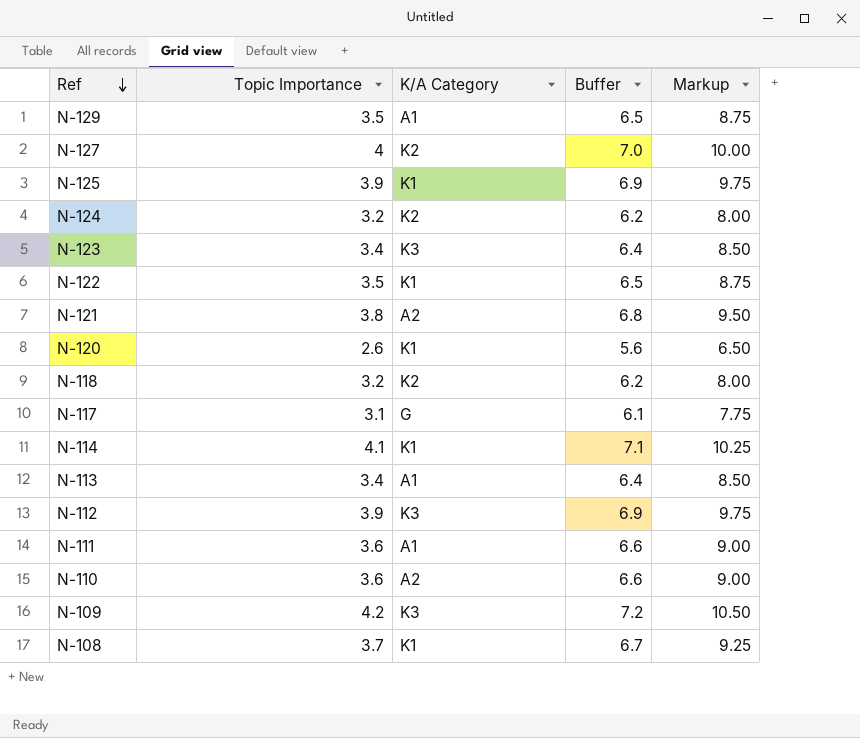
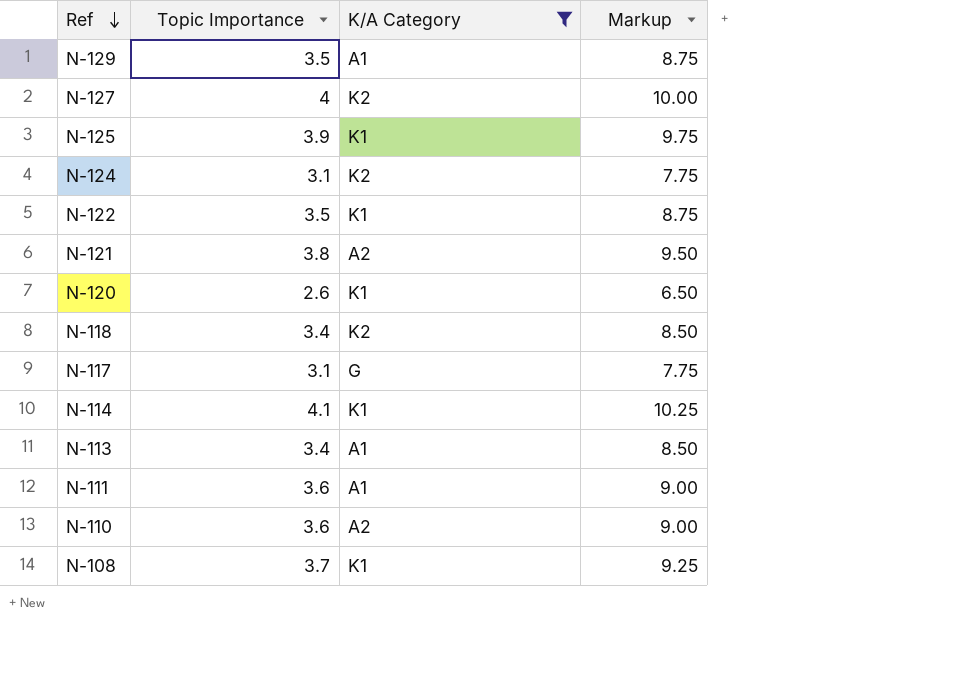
filter: none -> K/A Category != K3
column Buffer | formula: [Topic Importance] + 3 -> none
N-124 | Topic Importance: 3.2 -> 3.1
N-124 | Markup: 8.00 -> 7.75
N-118 | Topic Importance: 3.2 -> 3.4
N-118 | Markup: 8.00 -> 8.50

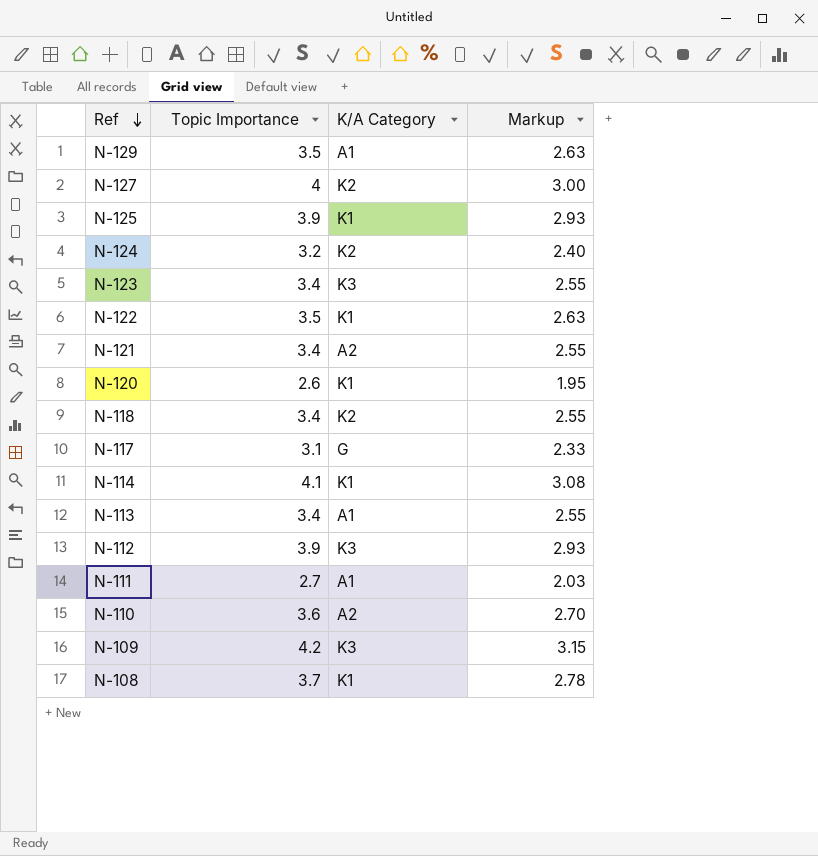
filter: K/A Category != K3 -> none
column Markup | formula: [Topic Importance] * 2.5 -> [Topic Importance] * 0.75
N-124 | Topic Importance: 3.1 -> 3.2
N-121 | Topic Importance: 3.8 -> 3.4
N-111 | Topic Importance: 3.6 -> 2.7

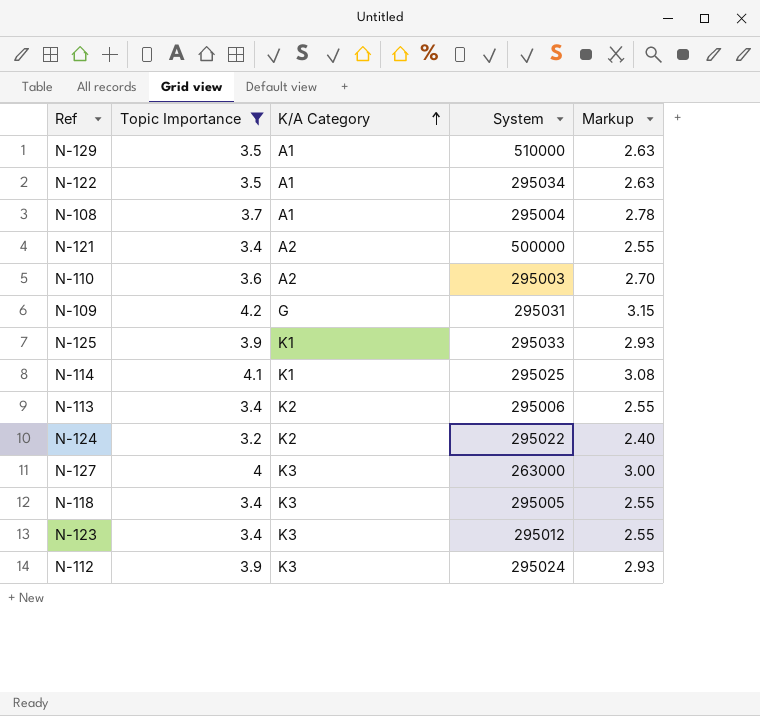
filter: none -> Topic Importance >= 3.2
row order: Ref descending -> K/A Category ascending
column System | position: none -> 4
N-122 | K/A Category: K1 -> A1
N-108 | K/A Category: K1 -> A1
N-109 | K/A Category: K3 -> G
N-113 | K/A Category: A1 -> K2
N-127 | K/A Category: K2 -> K3
N-118 | K/A Category: K2 -> K3

